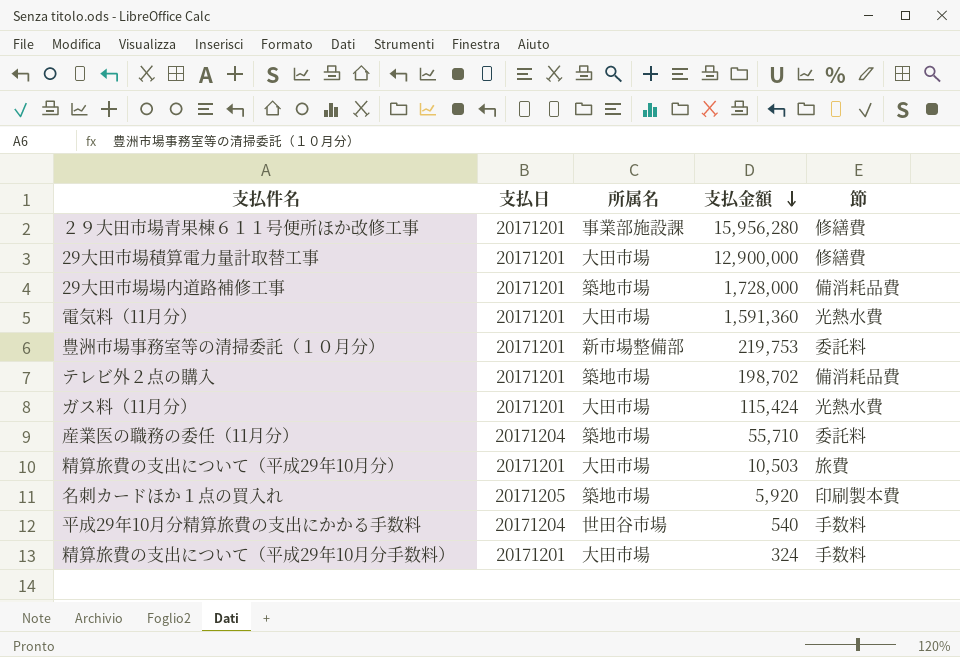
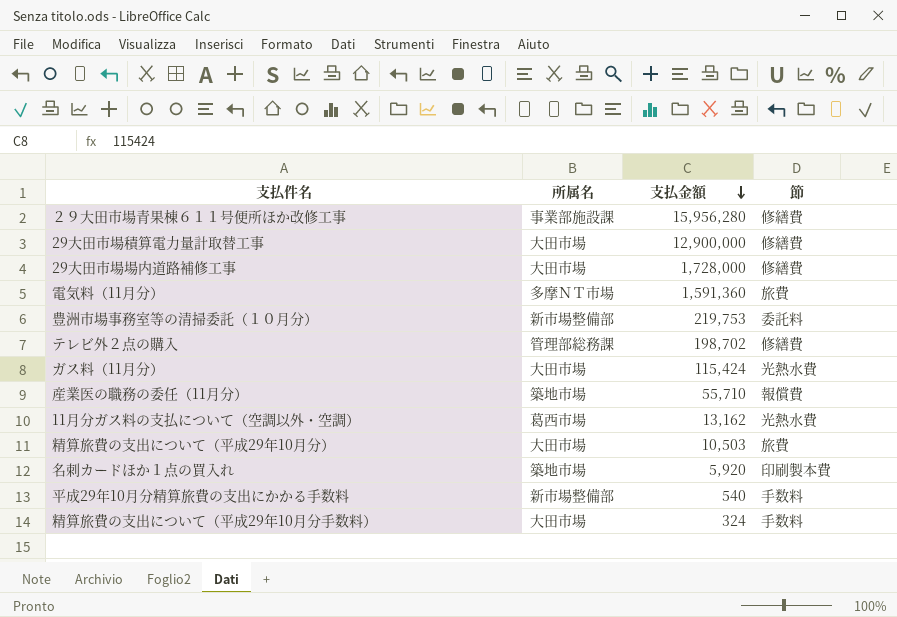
column 支払日 | position: 2 -> none
29大田市場場内道路補修工事 | 所属名: 築地市場 -> 大田市場
29大田市場場内道路補修工事 | 節: 備消耗品費 -> 修繕費
電気料（11月分） | 所属名: 大田市場 -> 多摩ＮＴ市場
電気料（11月分） | 節: 光熱水費 -> 旅費
テレビ外２点の購入 | 所属名: 築地市場 -> 管理部総務課
テレビ外２点の購入 | 節: 備消耗品費 -> 修繕費
産業医の職務の委任（11月分） | 節: 委託料 -> 報償費
row 11月分ガス料の支払について（空調以外・空調）: none -> 葛西市場 | 13,162 | 光熱水費
平成29年10月分精算旅費の支出にかかる手数料 | 所属名: 世田谷市場 -> 新市場整備部

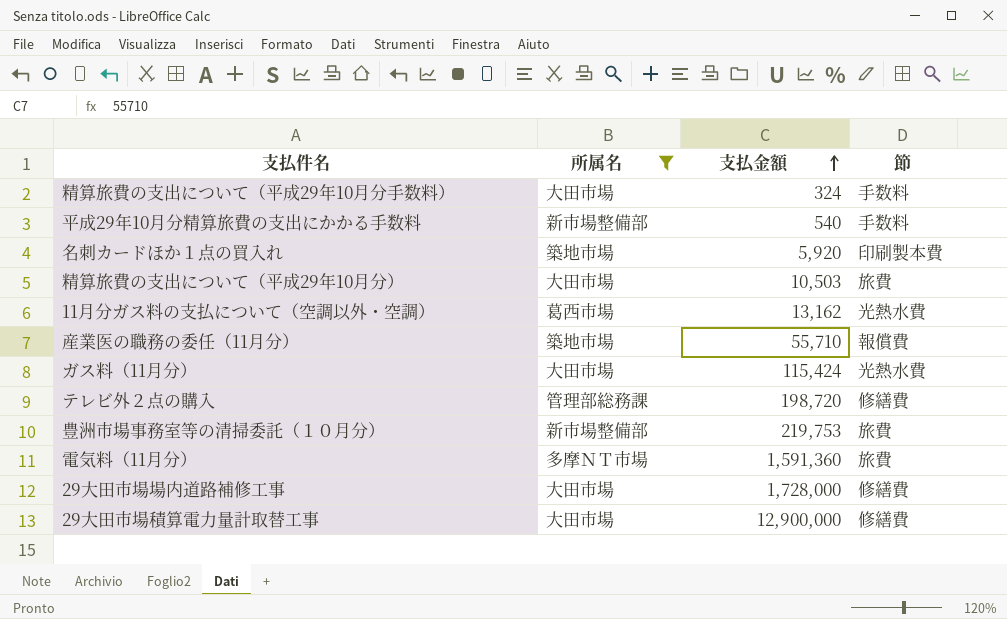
filter: none -> 所属名 != 事業部施設課
row order: 支払金額 descending -> 支払金額 ascending
テレビ外２点の購入 | 支払金額: 198,702 -> 198,720
豊洲市場事務室等の清掃委託（１０月分） | 節: 委託料 -> 旅費

